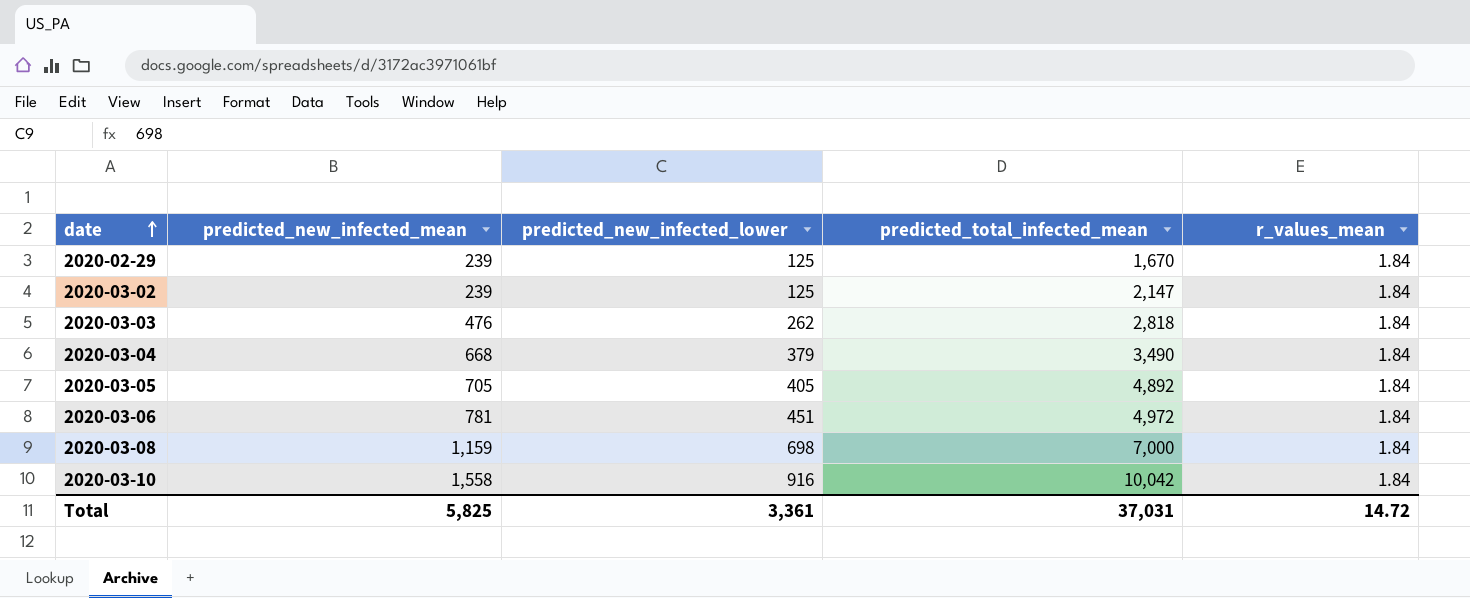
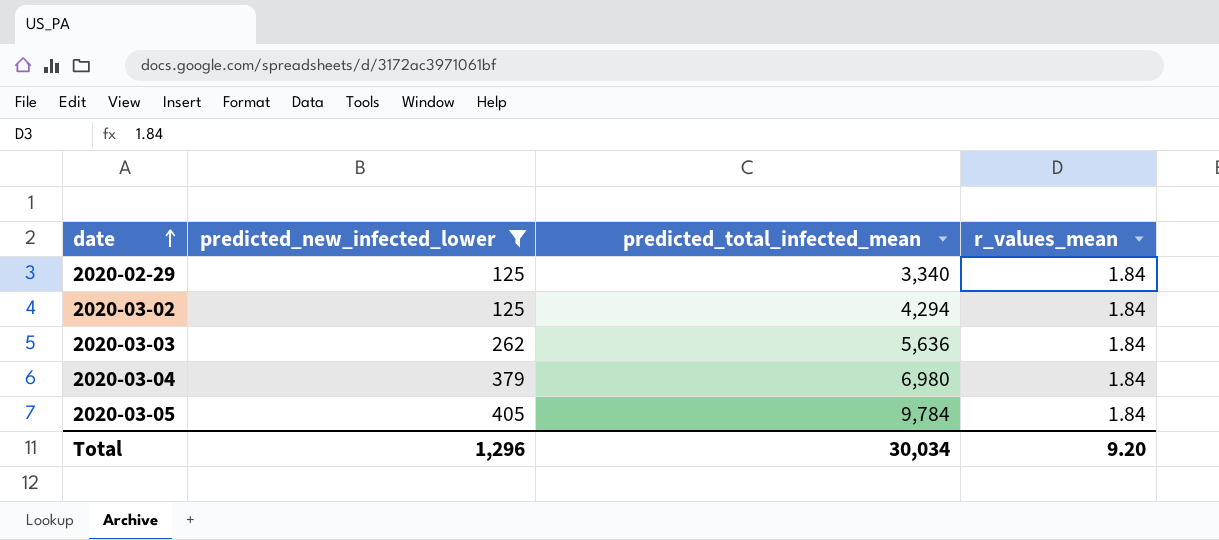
filter: none -> predicted_new_infected_lower <= 405
column predicted_new_infected_mean | position: 2 -> none
2020-02-29 | predicted_total_infected_mean: 1,670 -> 3,340
2020-03-02 | predicted_total_infected_mean: 2,147 -> 4,294
2020-03-03 | predicted_total_infected_mean: 2,818 -> 5,636
2020-03-04 | predicted_total_infected_mean: 3,490 -> 6,980
2020-03-05 | predicted_total_infected_mean: 4,892 -> 9,784
Total | predicted_new_infected_lower: 3,361 -> 1,296
Total | predicted_total_infected_mean: 37,031 -> 30,034
Total | r_values_mean: 14.72 -> 9.20

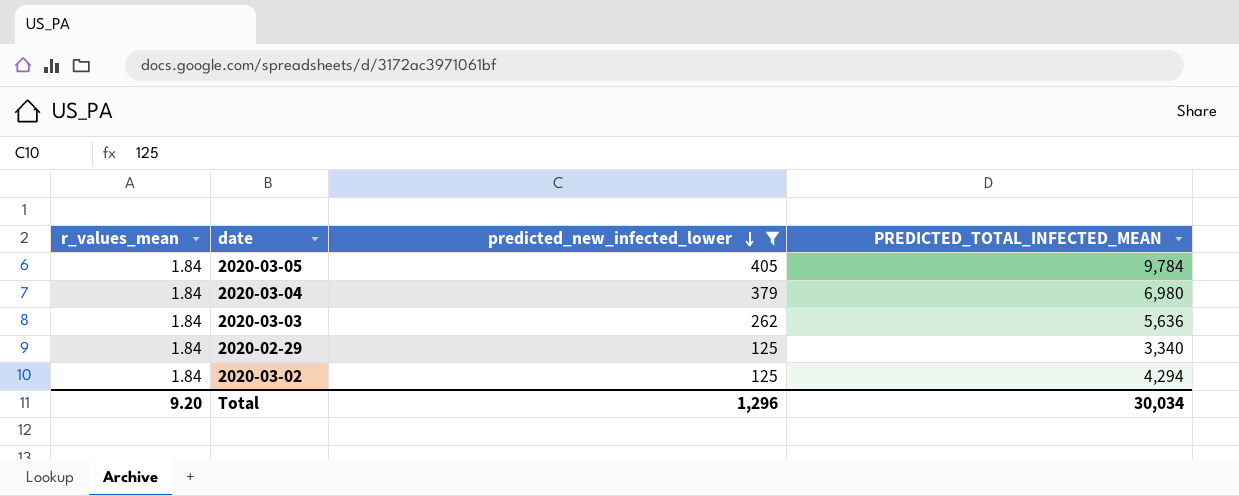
row order: date ascending -> predicted_new_infected_lower descending
column r_values_mean | position: 4 -> 1
column name: predicted_total_infected_mean -> PREDICTED_TOTAL_INFECTED_MEAN

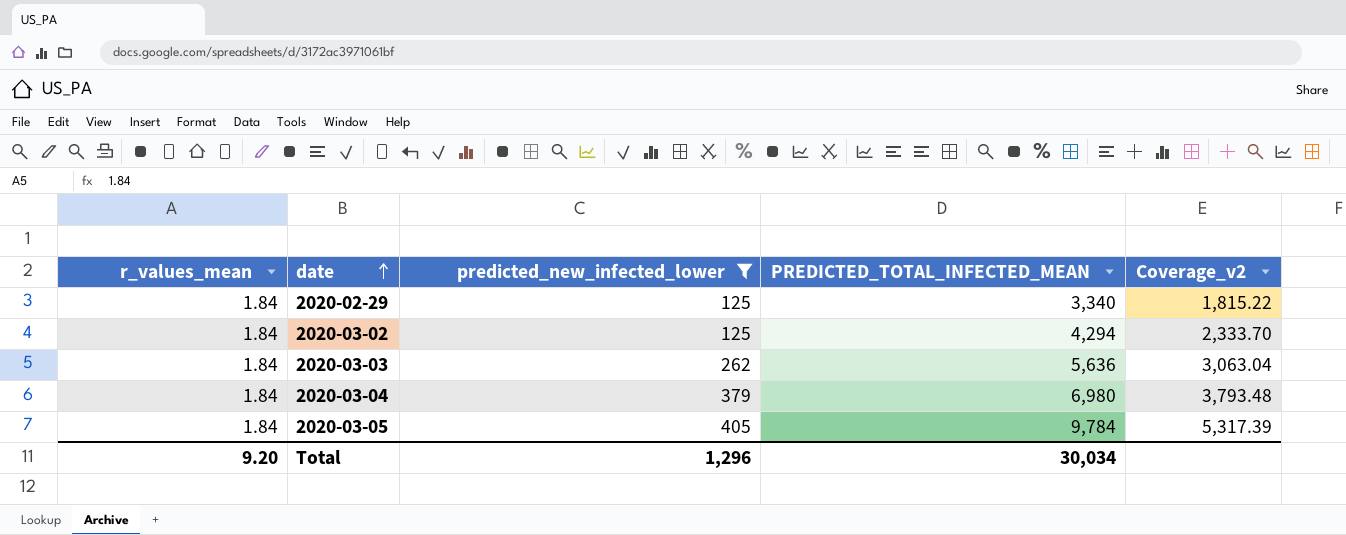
row order: predicted_new_infected_lower descending -> date ascending
column Coverage_v2 | formula: none -> [PREDICTED_TOTAL_INFECTED_MEAN] / [r_values_mean]

